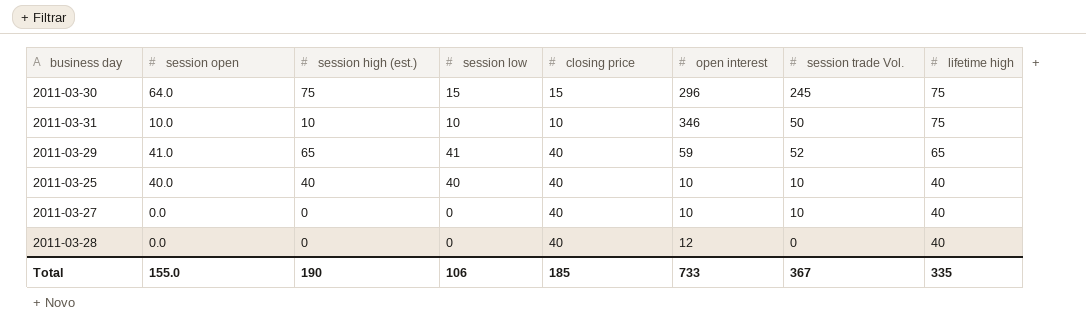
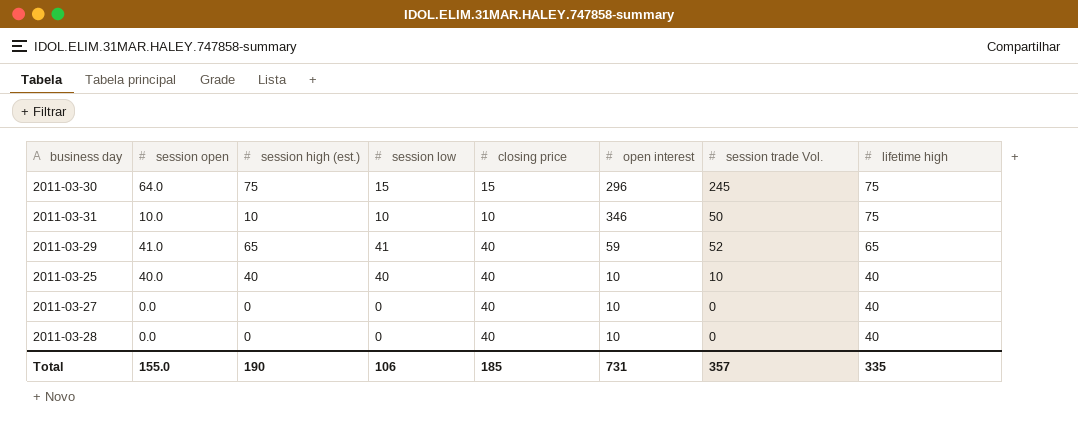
2011-03-27 | session trade Vol.: 10 -> 0
2011-03-28 | open interest: 12 -> 10
Total | open interest: 733 -> 731
Total | session trade Vol.: 367 -> 357

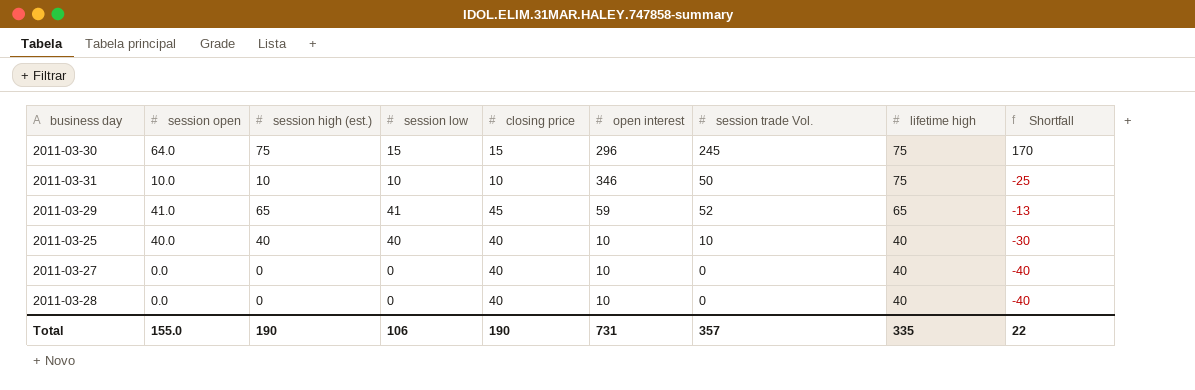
column Shortfall | formula: none -> [session trade Vol.] - [lifetime high]
2011-03-29 | closing price: 40 -> 45
Total | closing price: 185 -> 190

